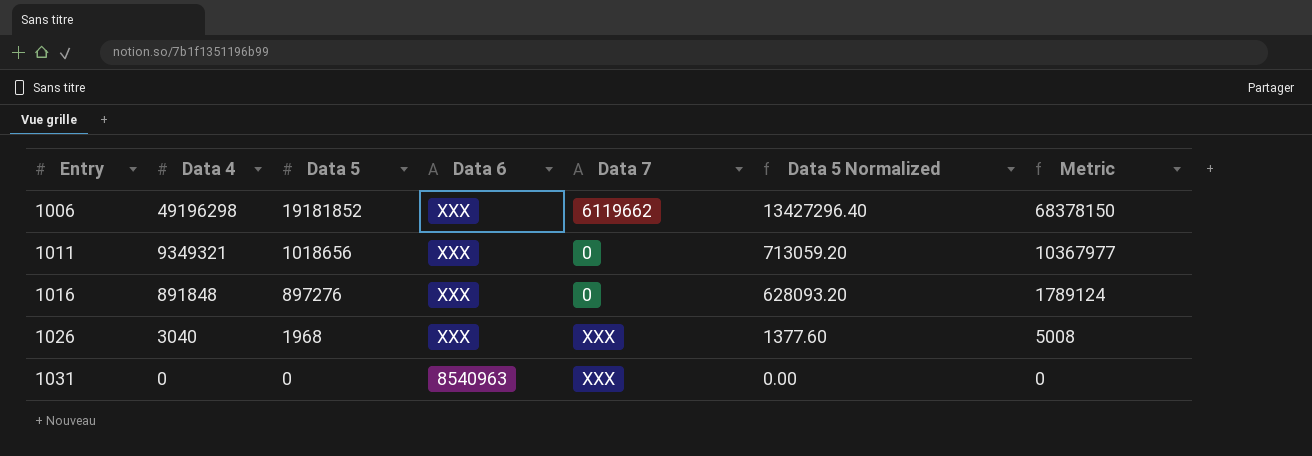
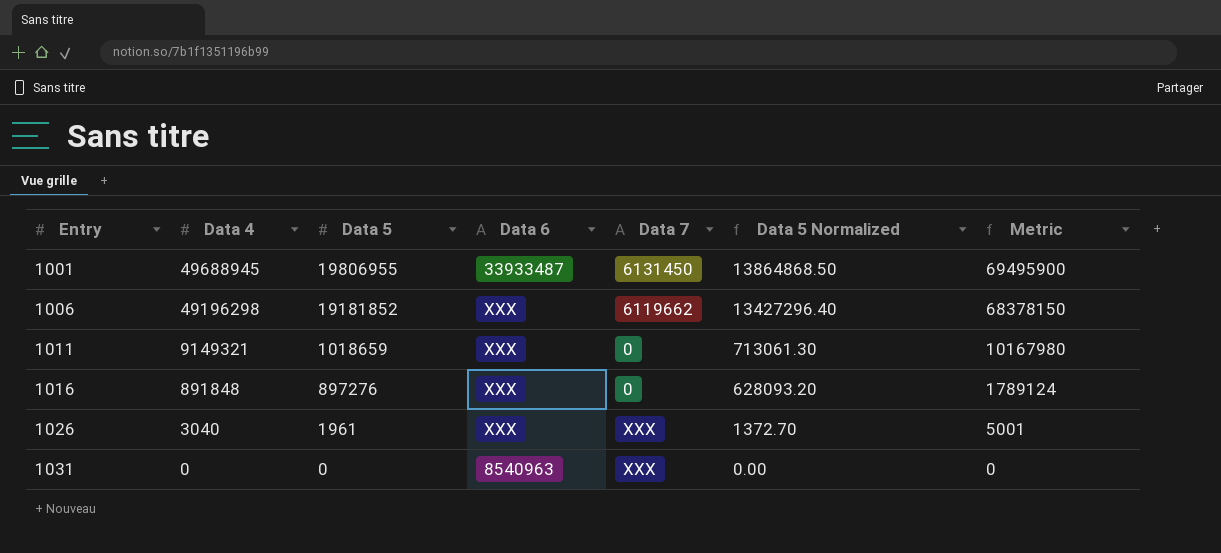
row 1001: none -> 49688945 | 19806955 | 33933487 | 6131450 | 13864868.50 | 69495900
1011 | Data 4: 9349321 -> 9149321
1011 | Data 5: 1018656 -> 1018659
1011 | Data 5 Normalized: 713059.20 -> 713061.30
1011 | Metric: 10367977 -> 10167980
1026 | Data 5: 1968 -> 1961
1026 | Data 5 Normalized: 1377.60 -> 1372.70
1026 | Metric: 5008 -> 5001

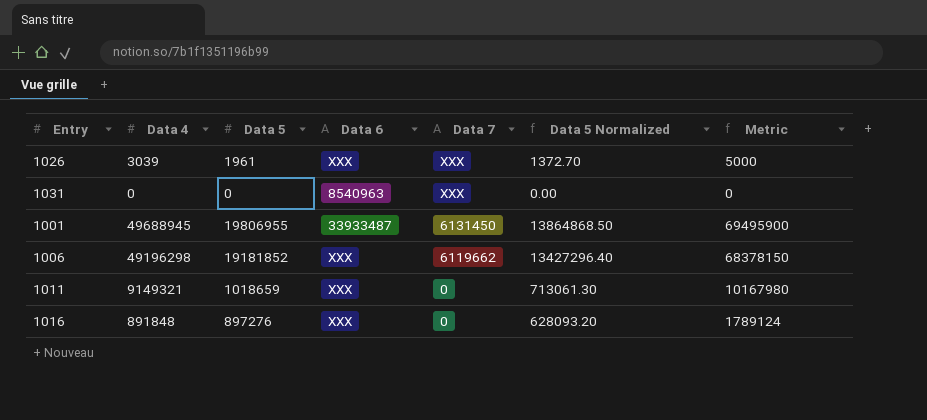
row order: Entry ascending -> Data 7 descending
1026 | Data 4: 3040 -> 3039
1026 | Metric: 5001 -> 5000

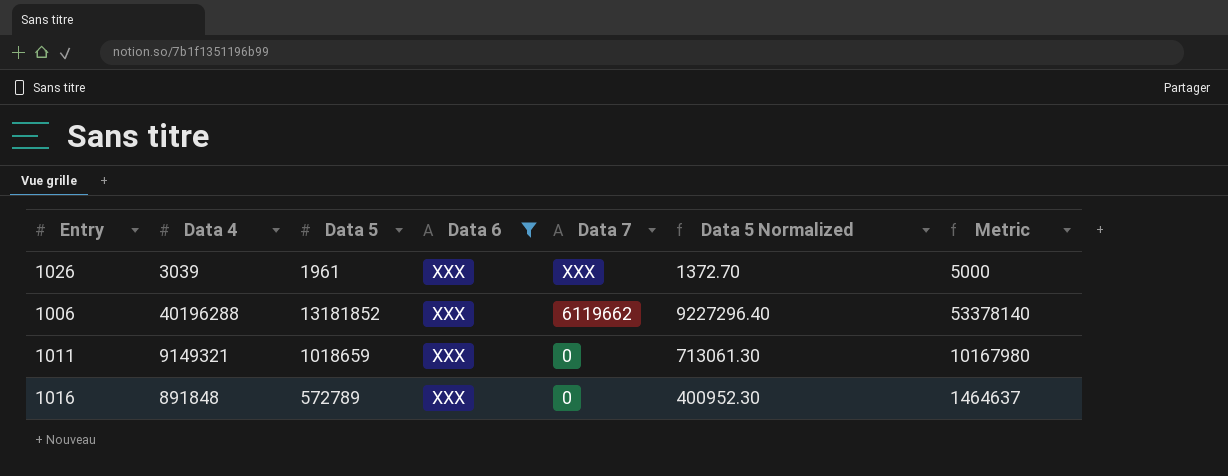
filter: none -> Data 6 = XXX
1006 | Data 4: 49196298 -> 40196288
1006 | Data 5: 19181852 -> 13181852
1006 | Data 5 Normalized: 13427296.40 -> 9227296.40
1006 | Metric: 68378150 -> 53378140
1016 | Data 5: 897276 -> 572789
1016 | Data 5 Normalized: 628093.20 -> 400952.30
1016 | Metric: 1789124 -> 1464637

